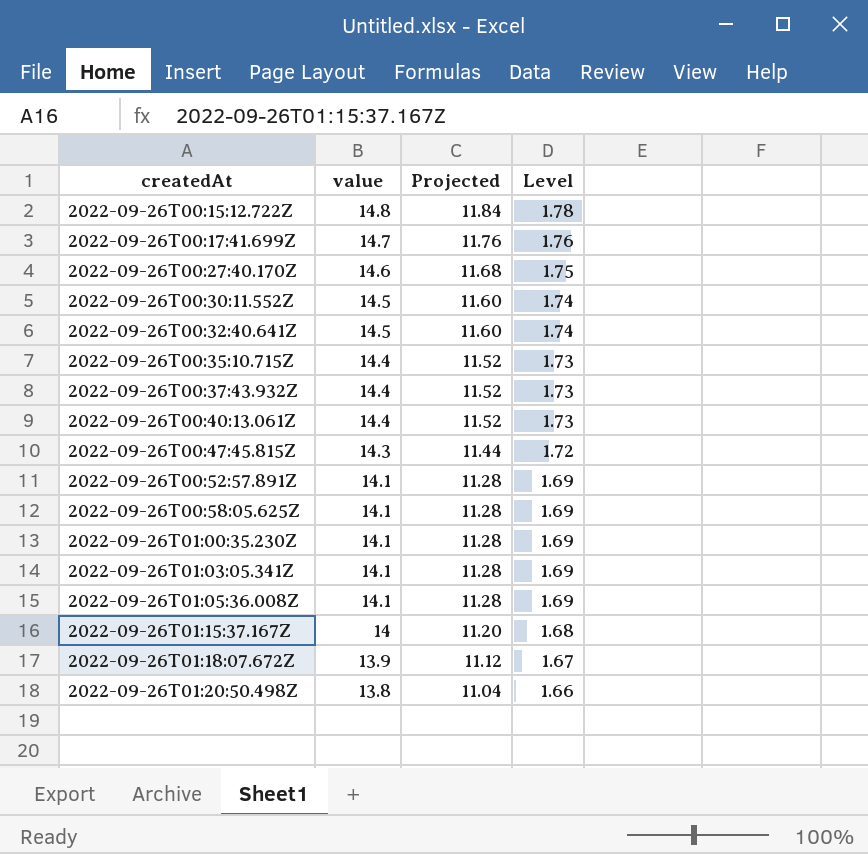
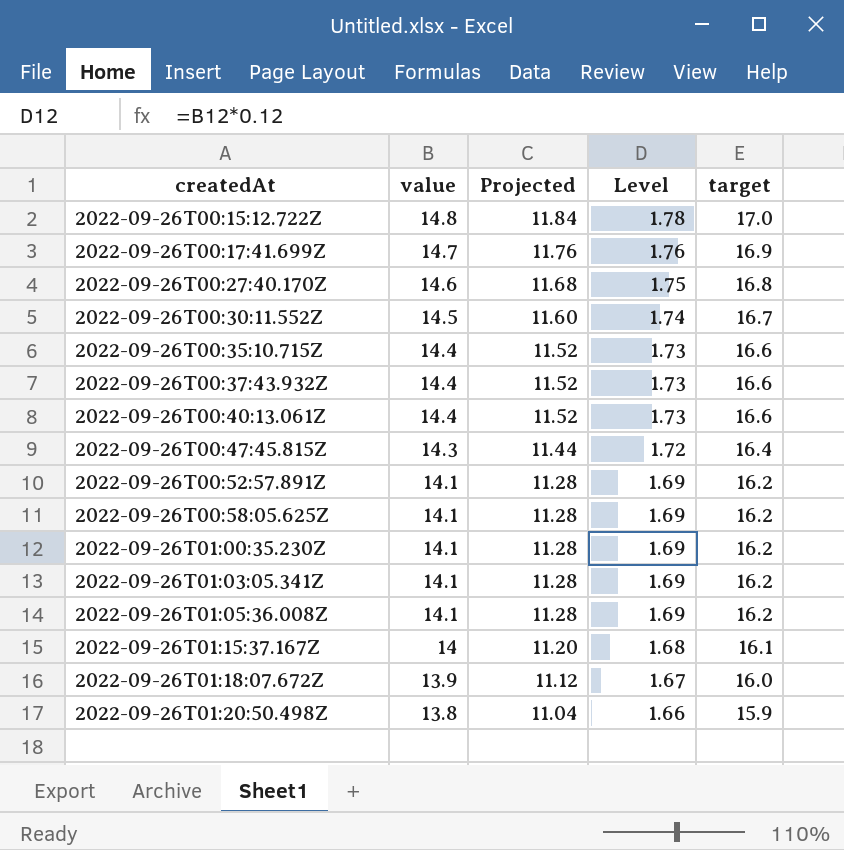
column target | formula: none -> [value] * 1.15
row 2022-09-26T00:32:40.641Z: 14.5 | 11.60 | 1.74 -> none

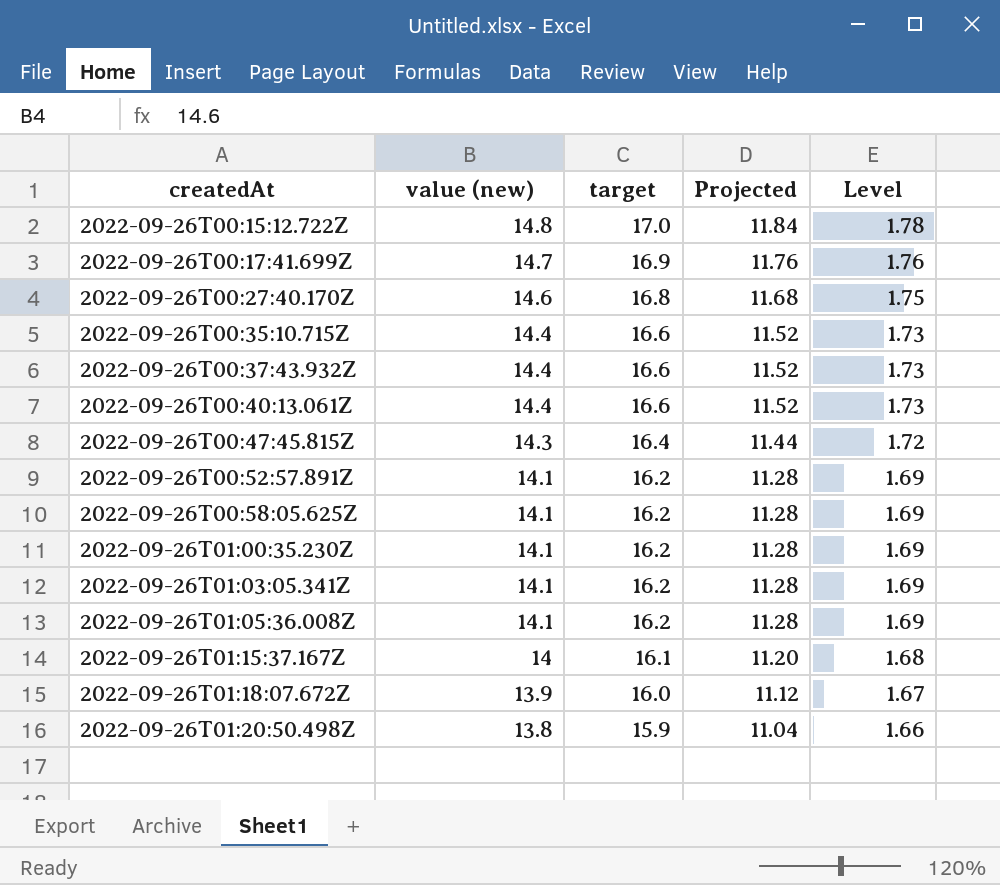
column name: value -> value (new)
column target | position: 5 -> 3
row 2022-09-26T00:30:11.552Z: 14.5 | 11.60 | 1.74 | 16.7 -> none

